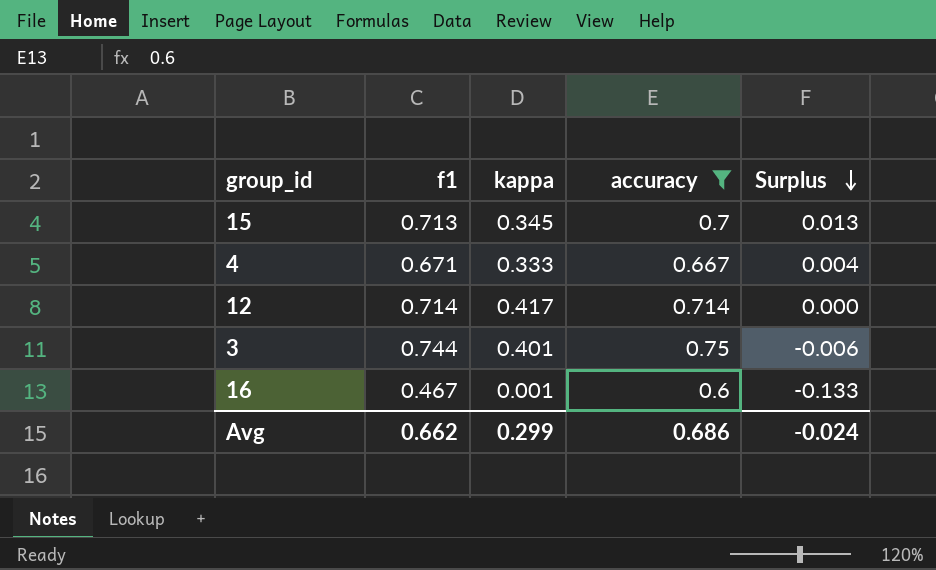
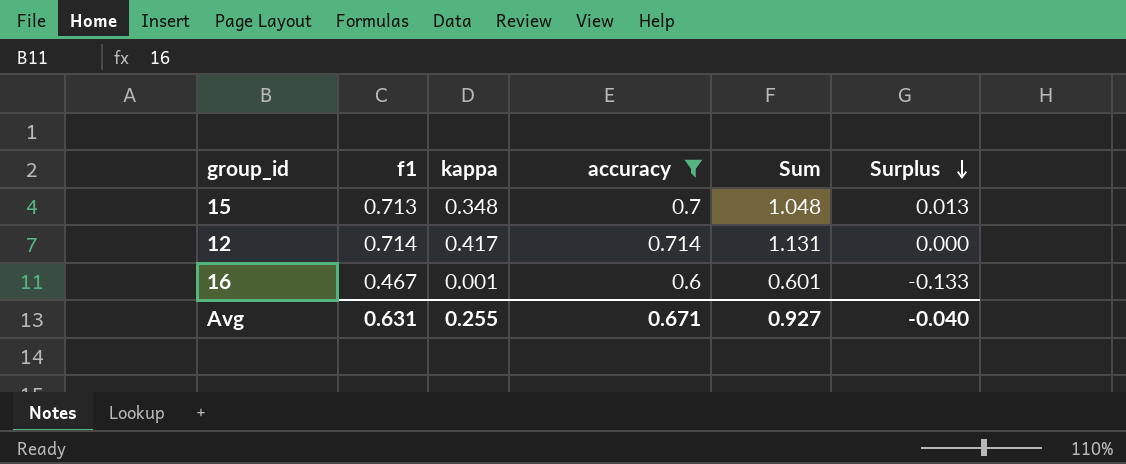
column Sum | formula: none -> [kappa] + [accuracy]
row 4: 0.671 | 0.333 | 0.667 | 0.004 -> none
row 3: 0.744 | 0.401 | 0.75 | -0.006 -> none
15 | kappa: 0.345 -> 0.348
Avg | f1: 0.662 -> 0.631
Avg | kappa: 0.299 -> 0.255
Avg | accuracy: 0.686 -> 0.671
Avg | Surplus: -0.024 -> -0.040

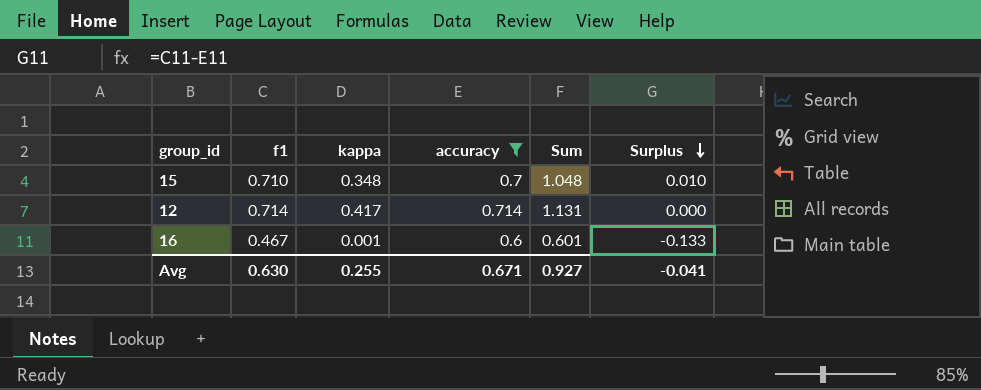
15 | f1: 0.713 -> 0.710
15 | Surplus: 0.013 -> 0.010
Avg | f1: 0.631 -> 0.630
Avg | Surplus: -0.040 -> -0.041

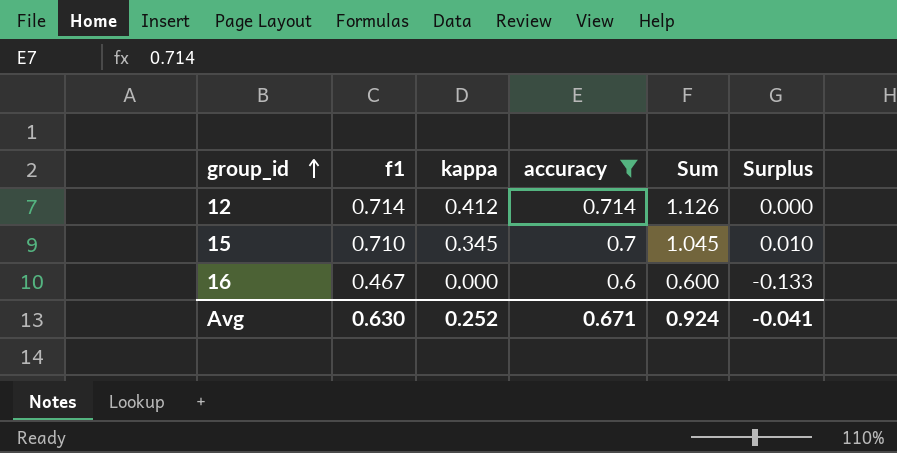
row order: Surplus descending -> group_id ascending
12 | kappa: 0.417 -> 0.412
12 | Sum: 1.131 -> 1.126
15 | kappa: 0.348 -> 0.345
15 | Sum: 1.048 -> 1.045
16 | kappa: 0.001 -> 0.000
16 | Sum: 0.601 -> 0.600
Avg | kappa: 0.255 -> 0.252
Avg | Sum: 0.927 -> 0.924

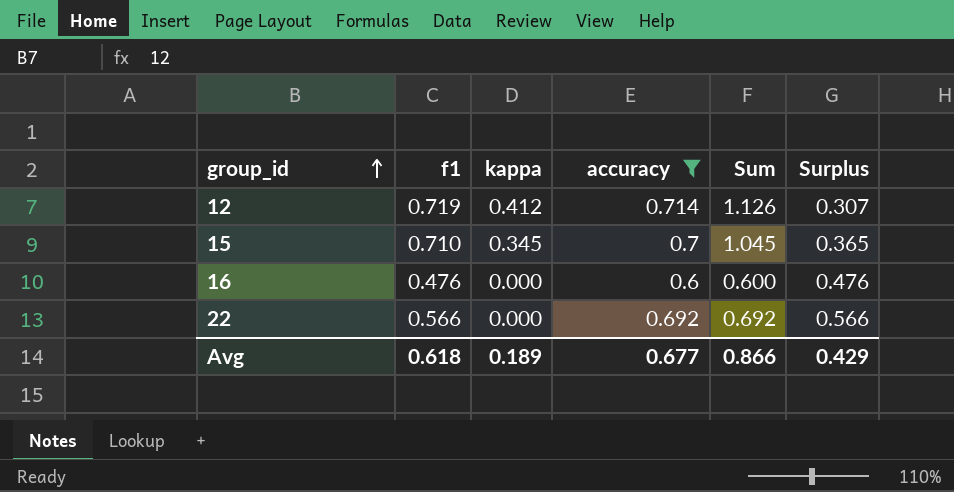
column Surplus | formula: [f1] - [accuracy] -> [f1] - [kappa]
12 | f1: 0.714 -> 0.719
16 | f1: 0.467 -> 0.476
row 22: none -> 0.566 | 0.000 | 0.692 | 0.692 | 0.566
Avg | f1: 0.630 -> 0.618
Avg | kappa: 0.252 -> 0.189
Avg | accuracy: 0.671 -> 0.677
Avg | Sum: 0.924 -> 0.866
Avg | Surplus: -0.041 -> 0.429

